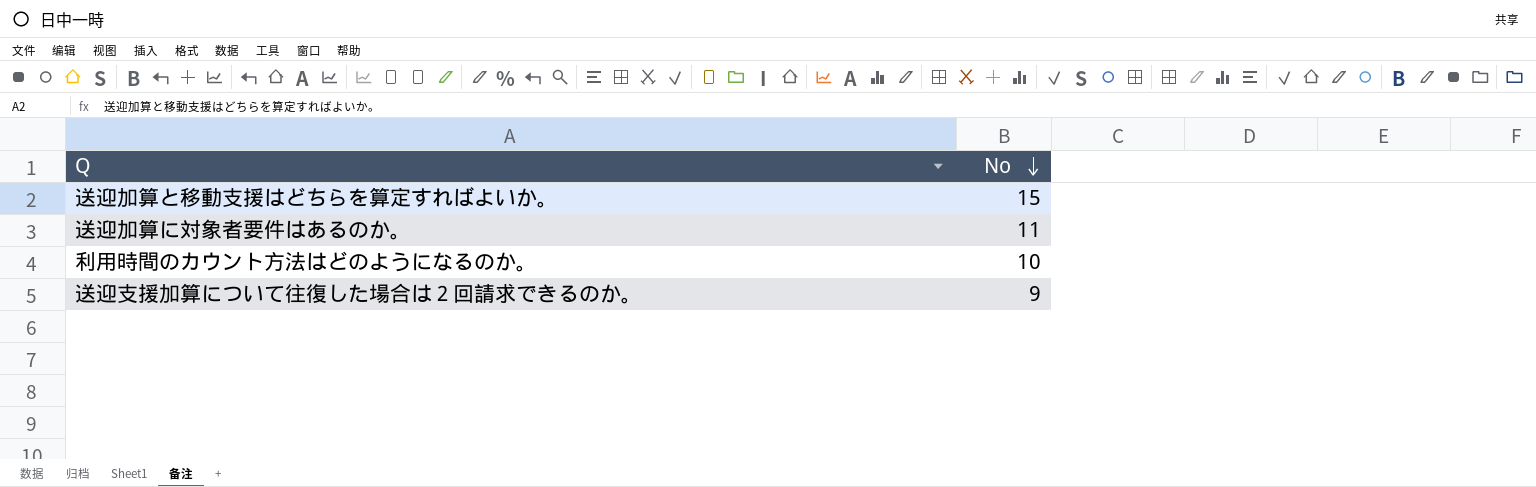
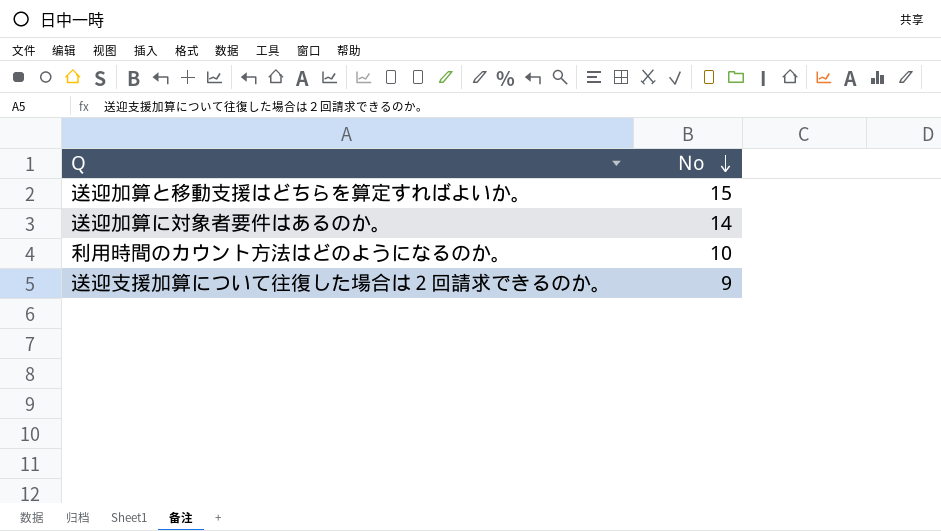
送迎加算に対象者要件はあるのか。 | No: 11 -> 14

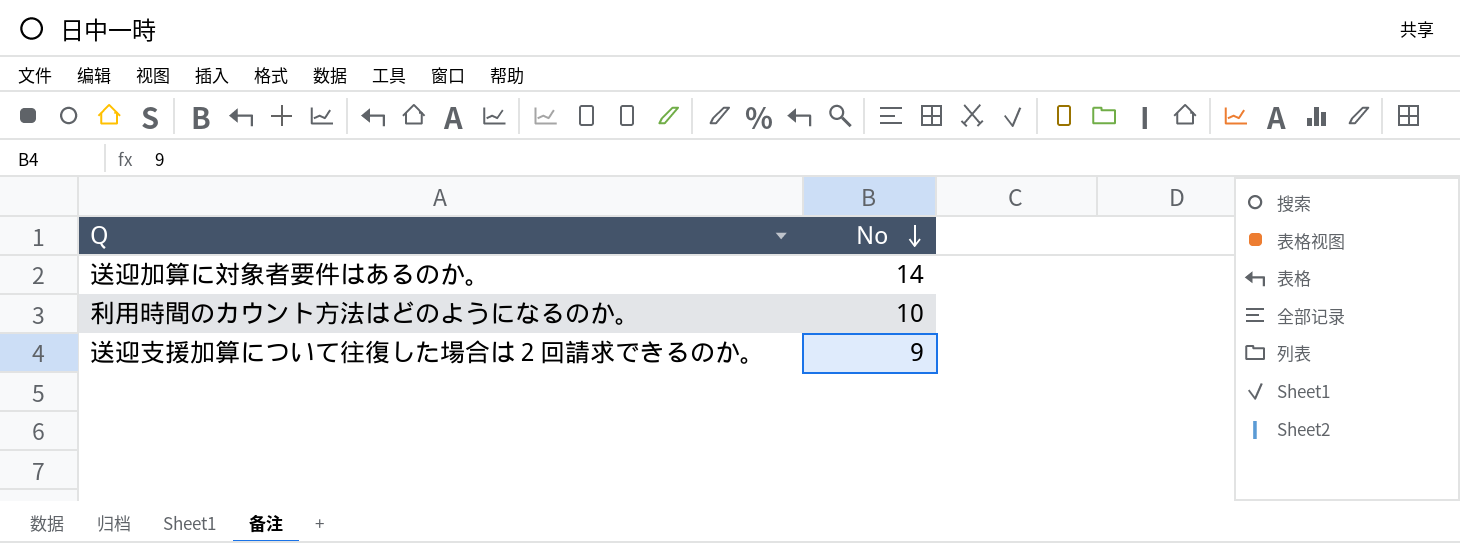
row 送迎加算と移動支援はどちらを算定すればよいか。: 15 -> none

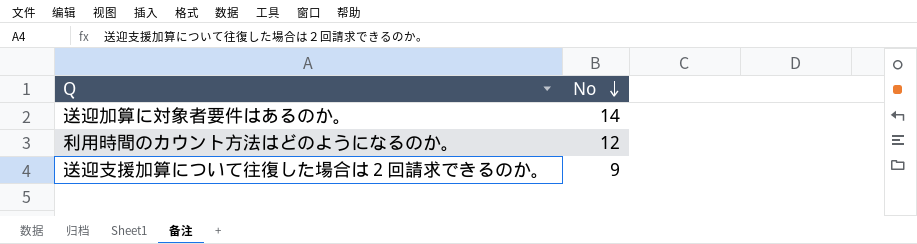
利用時間のカウント方法はどのようになるのか。 | No: 10 -> 12

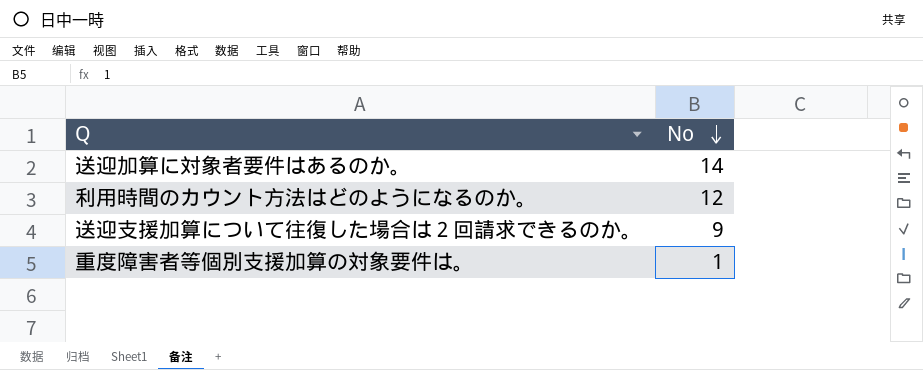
row 重度障害者等個別支援加算の対象要件は。: none -> 1

